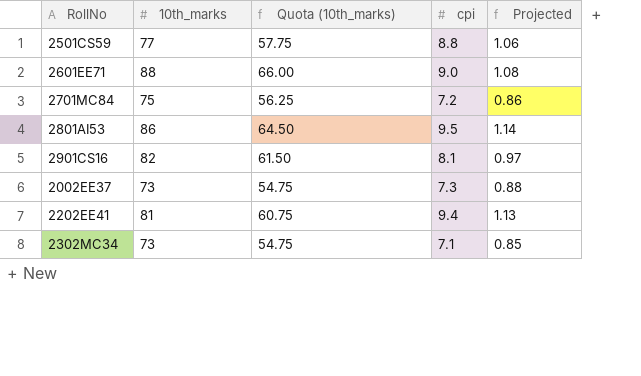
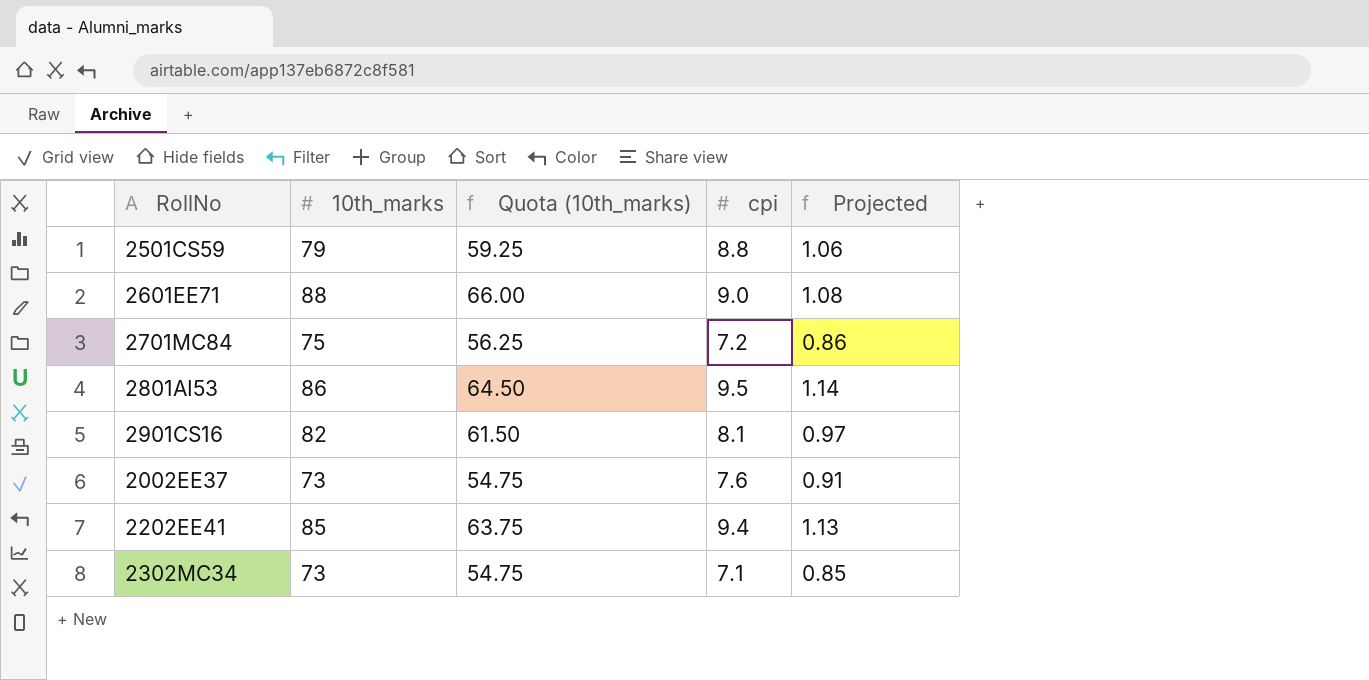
2501CS59 | 10th_marks: 77 -> 79
2501CS59 | Quota (10th_marks): 57.75 -> 59.25
2002EE37 | cpi: 7.3 -> 7.6
2002EE37 | Projected: 0.88 -> 0.91
2202EE41 | 10th_marks: 81 -> 85
2202EE41 | Quota (10th_marks): 60.75 -> 63.75

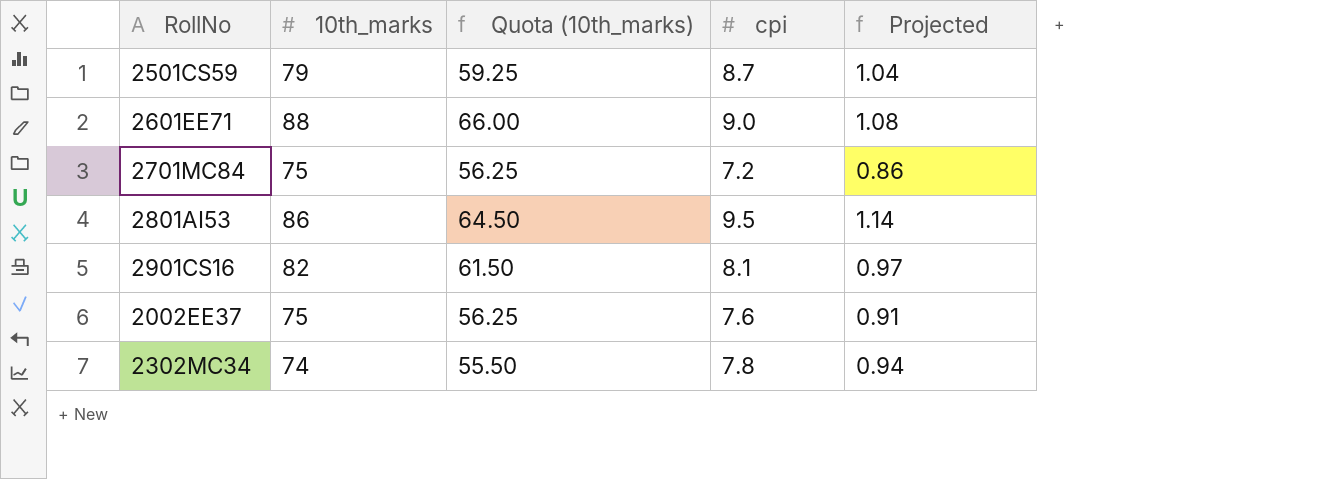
row 2202EE41: 85 | 63.75 | 9.4 | 1.13 -> none
2501CS59 | cpi: 8.8 -> 8.7
2501CS59 | Projected: 1.06 -> 1.04
2002EE37 | 10th_marks: 73 -> 75
2002EE37 | Quota (10th_marks): 54.75 -> 56.25
2302MC34 | 10th_marks: 73 -> 74
2302MC34 | Quota (10th_marks): 54.75 -> 55.50
2302MC34 | cpi: 7.1 -> 7.8
2302MC34 | Projected: 0.85 -> 0.94

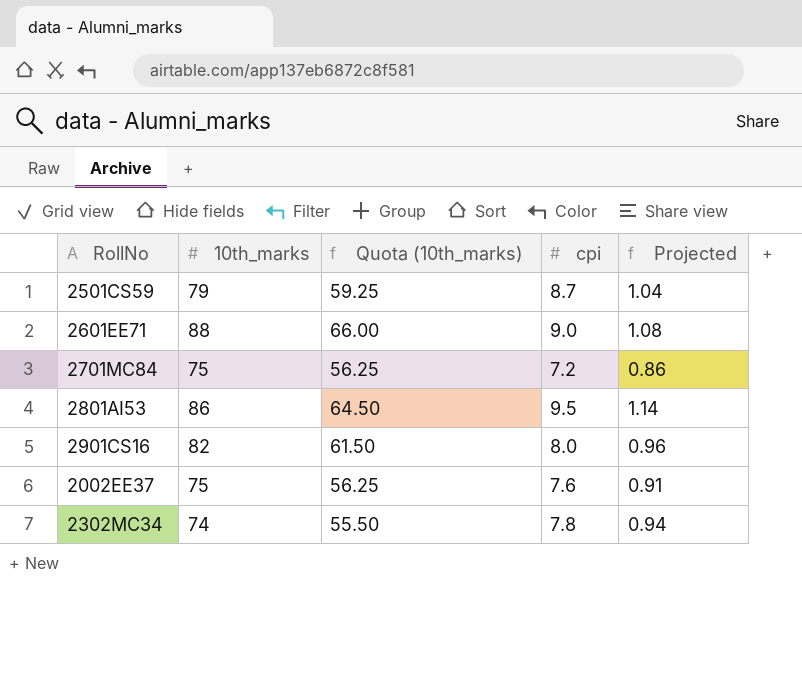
2901CS16 | cpi: 8.1 -> 8.0
2901CS16 | Projected: 0.97 -> 0.96

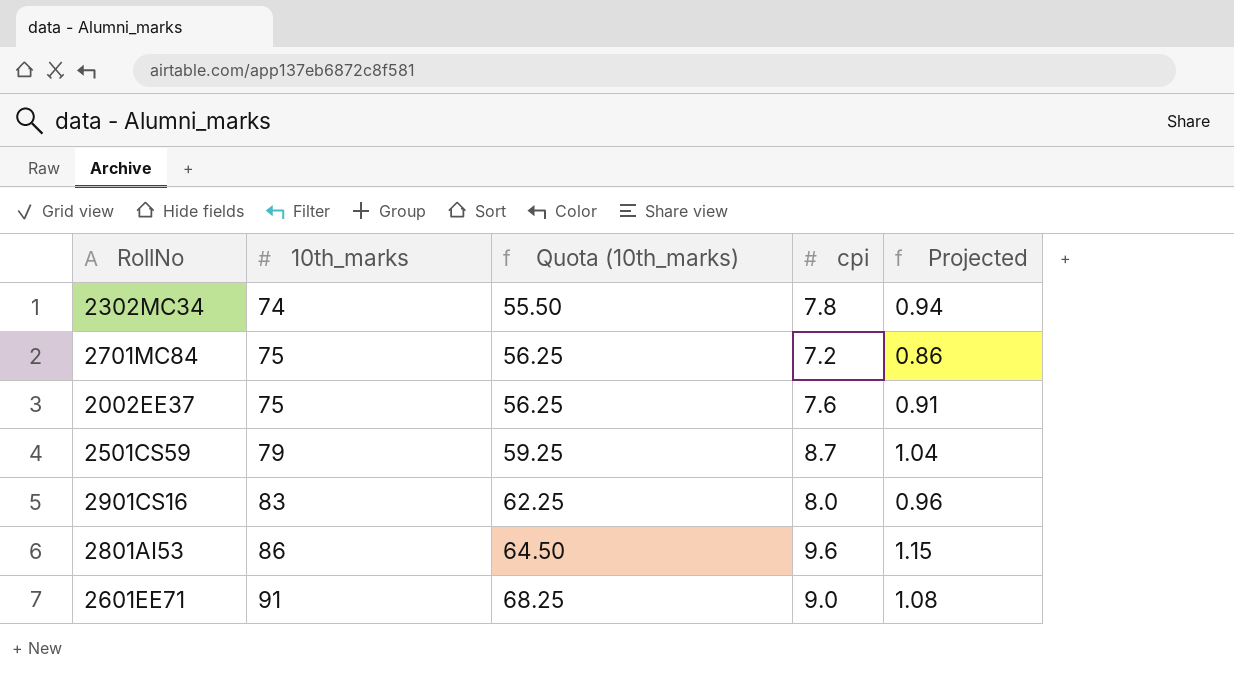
row order: none -> 10th_marks ascending
2901CS16 | 10th_marks: 82 -> 83
2901CS16 | Quota (10th_marks): 61.50 -> 62.25
2801AI53 | cpi: 9.5 -> 9.6
2801AI53 | Projected: 1.14 -> 1.15
2601EE71 | 10th_marks: 88 -> 91
2601EE71 | Quota (10th_marks): 66.00 -> 68.25

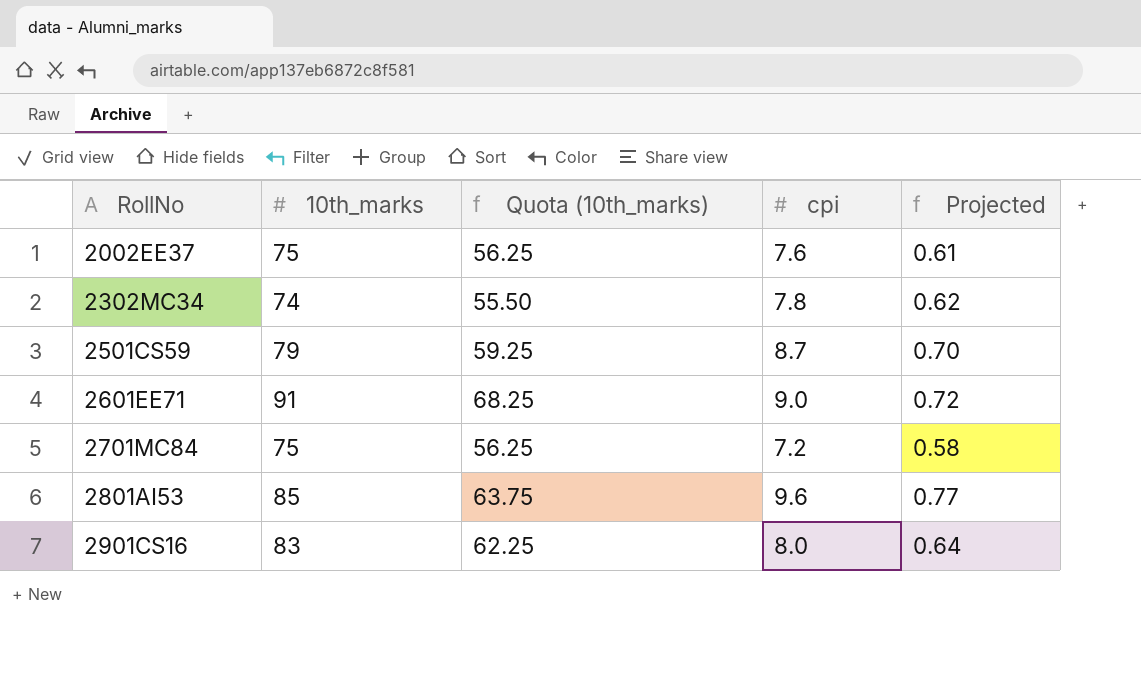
row order: 10th_marks ascending -> RollNo ascending
column Projected | formula: [cpi] * 0.12 -> [cpi] * 0.08
2801AI53 | 10th_marks: 86 -> 85
2801AI53 | Quota (10th_marks): 64.50 -> 63.75

